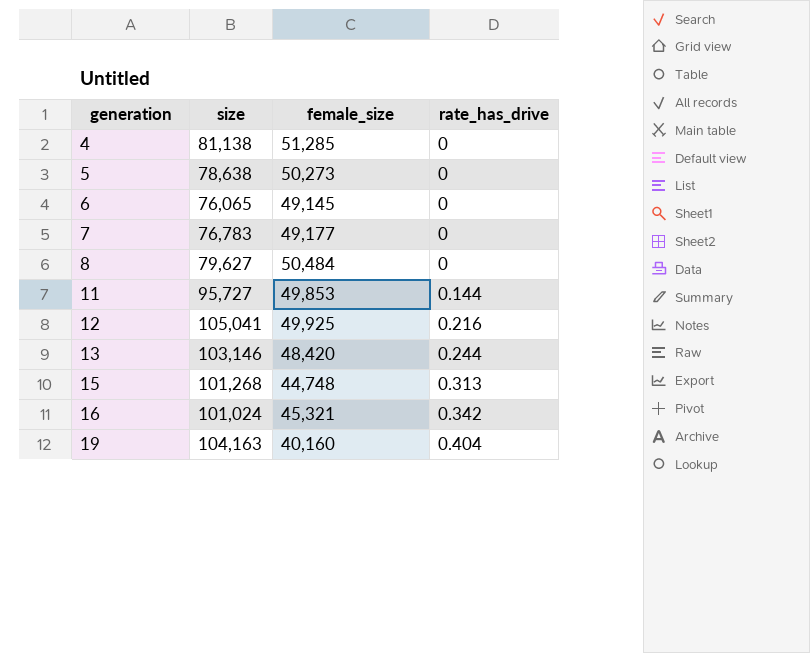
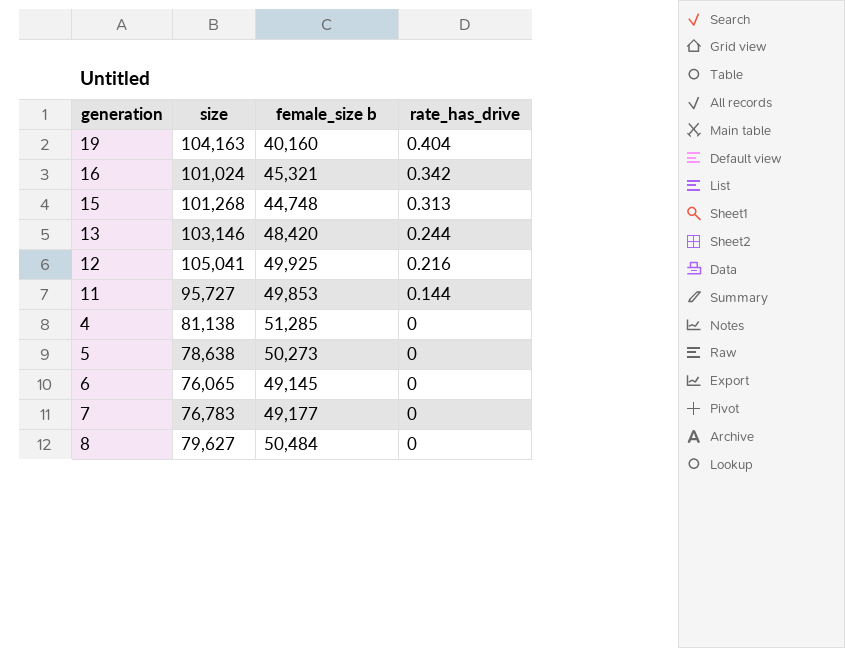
row order: generation ascending -> rate_has_drive descending
column name: female_size -> female_size b

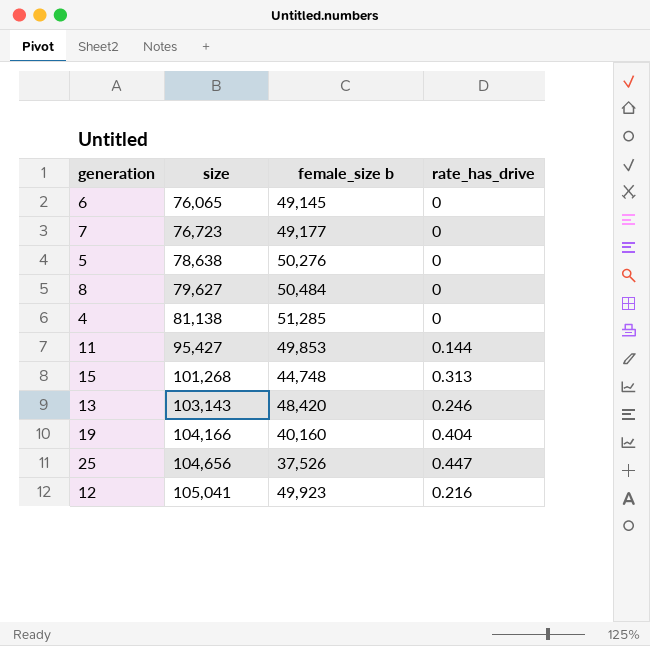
row order: rate_has_drive descending -> size ascending
row 16: 101,024 | 45,321 | 0.342 -> none
7 | size: 76,783 -> 76,723
5 | female_size b: 50,273 -> 50,276
11 | size: 95,727 -> 95,427
13 | size: 103,146 -> 103,143
13 | rate_has_drive: 0.244 -> 0.246
19 | size: 104,163 -> 104,166
row 25: none -> 104,656 | 37,526 | 0.447
12 | female_size b: 49,925 -> 49,923

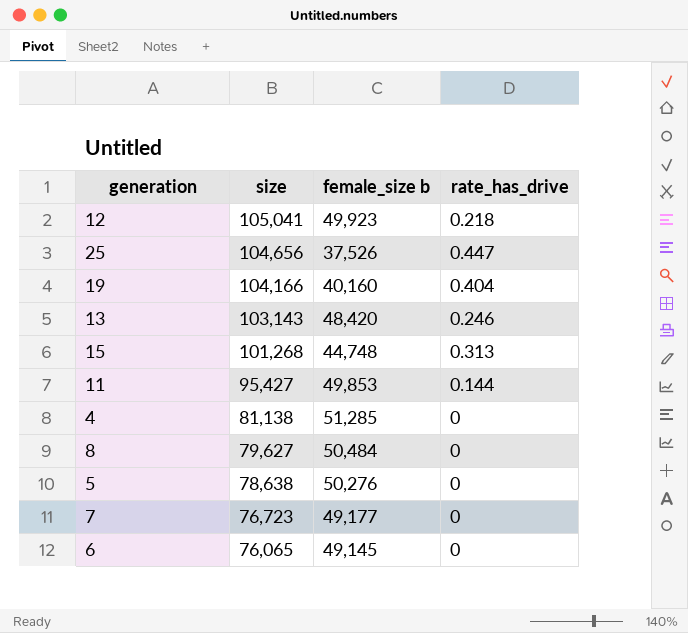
row order: size ascending -> size descending
12 | rate_has_drive: 0.216 -> 0.218

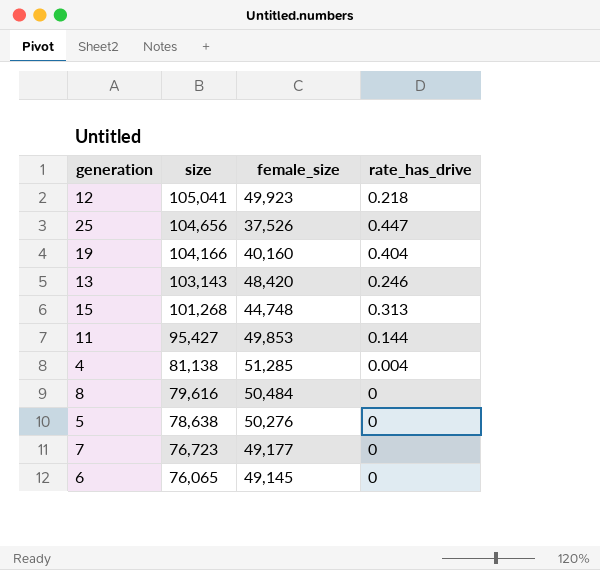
column name: female_size b -> female_size
4 | rate_has_drive: 0 -> 0.004
8 | size: 79,627 -> 79,616

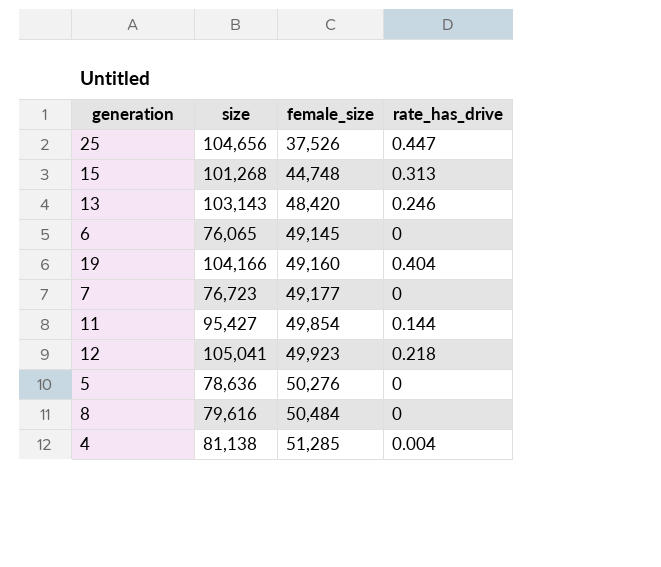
row order: size descending -> female_size ascending
19 | female_size: 40,160 -> 49,160
11 | female_size: 49,853 -> 49,854
5 | size: 78,638 -> 78,636

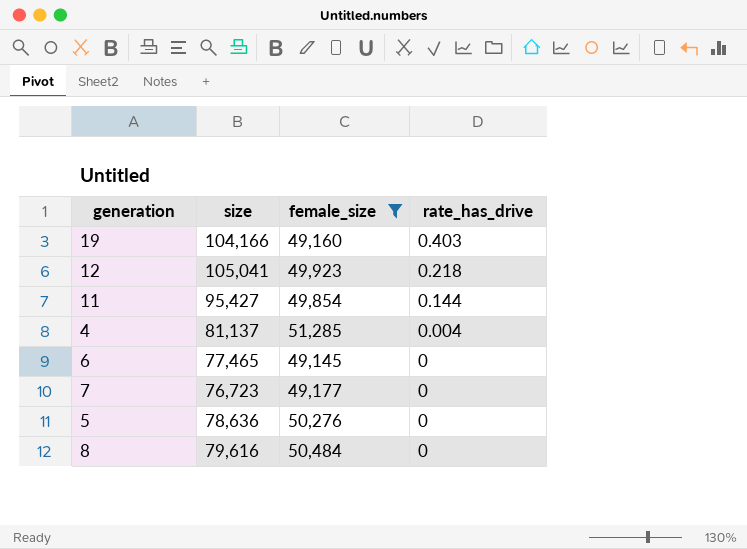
filter: none -> female_size >= 49,145
row order: female_size ascending -> rate_has_drive descending
19 | rate_has_drive: 0.404 -> 0.403
4 | size: 81,138 -> 81,137
6 | size: 76,065 -> 77,465

